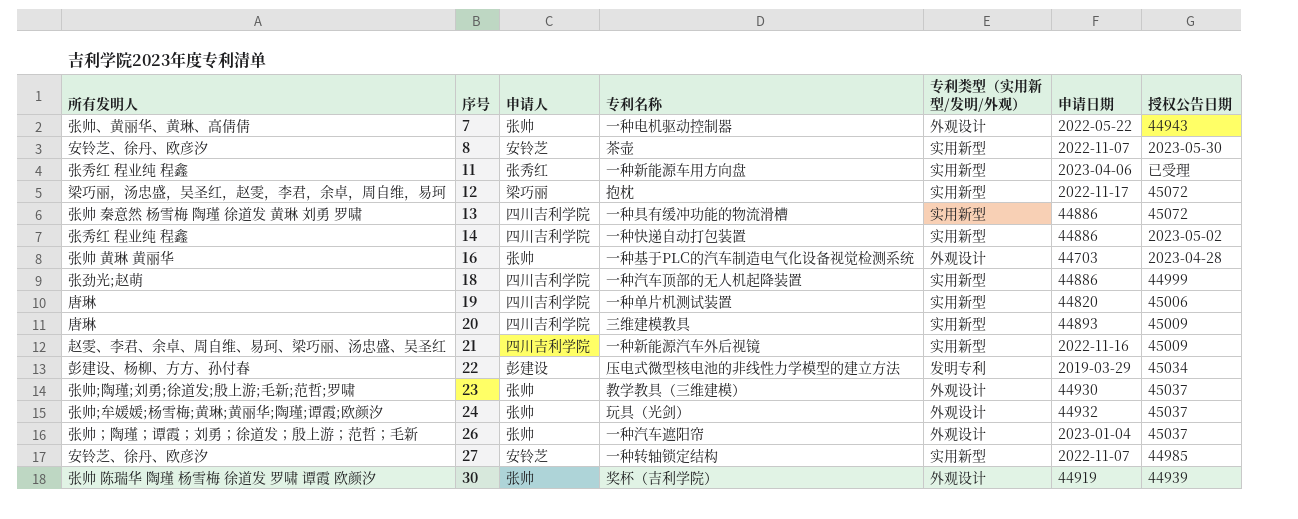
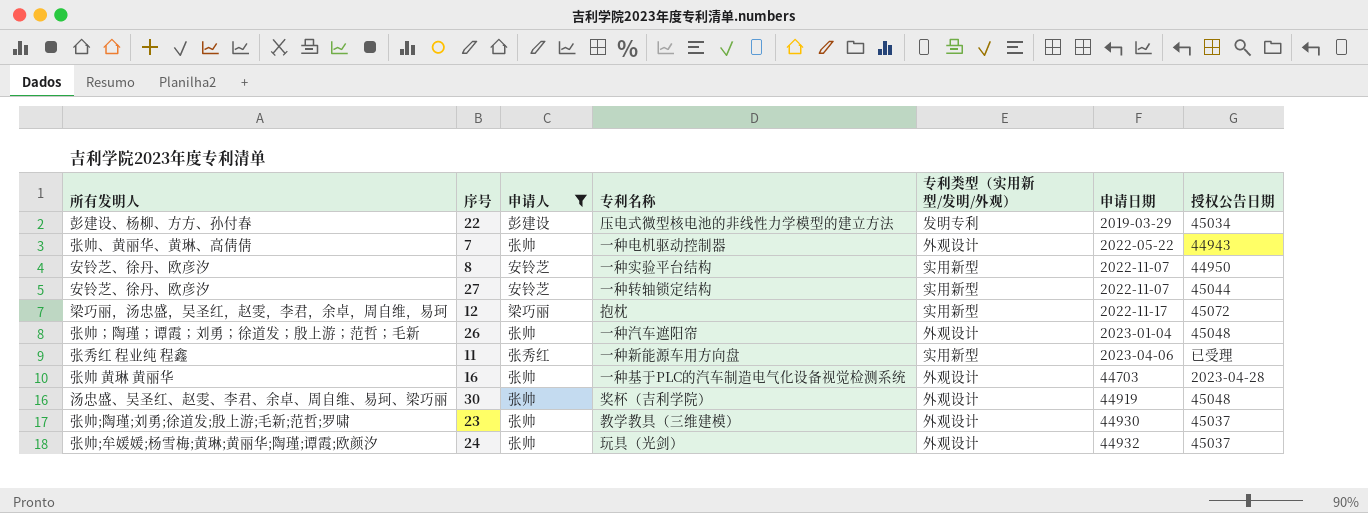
filter: none -> 申请人 != 四川吉利学院
row order: 序号 ascending -> 申请日期 ascending
8 | 专利名称: 茶壶 -> 一种实验平台结构
8 | 授权公告日期: 2023-05-30 -> 44950
27 | 授权公告日期: 44985 -> 45044
26 | 授权公告日期: 45037 -> 45048
30 | 所有发明人: 张帅 陈瑞华 陶瑾 杨雪梅 徐道发 罗啸 谭霞 欧颜汐 -> 汤忠盛、吴圣红、赵雯、李君、余卓、周自维、易珂、梁巧丽
30 | 授权公告日期: 44939 -> 45048

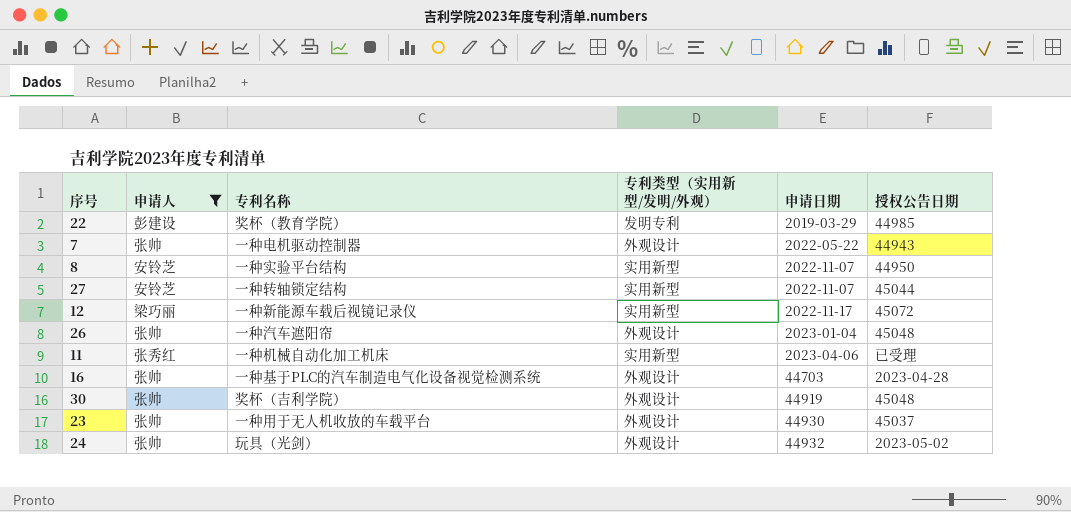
column 所有发明人 | position: 1 -> none
22 | 专利名称: 压电式微型核电池的非线性力学模型的建立方法 -> 奖杯（教育学院）
22 | 授权公告日期: 45034 -> 44985
12 | 专利名称: 抱枕 -> 一种新能源车载后视镜记录仪
11 | 专利名称: 一种新能源车用方向盘 -> 一种机械自动化加工机床
23 | 专利名称: 教学教具（三维建模） -> 一种用于无人机收放的车载平台
24 | 授权公告日期: 45037 -> 2023-05-02

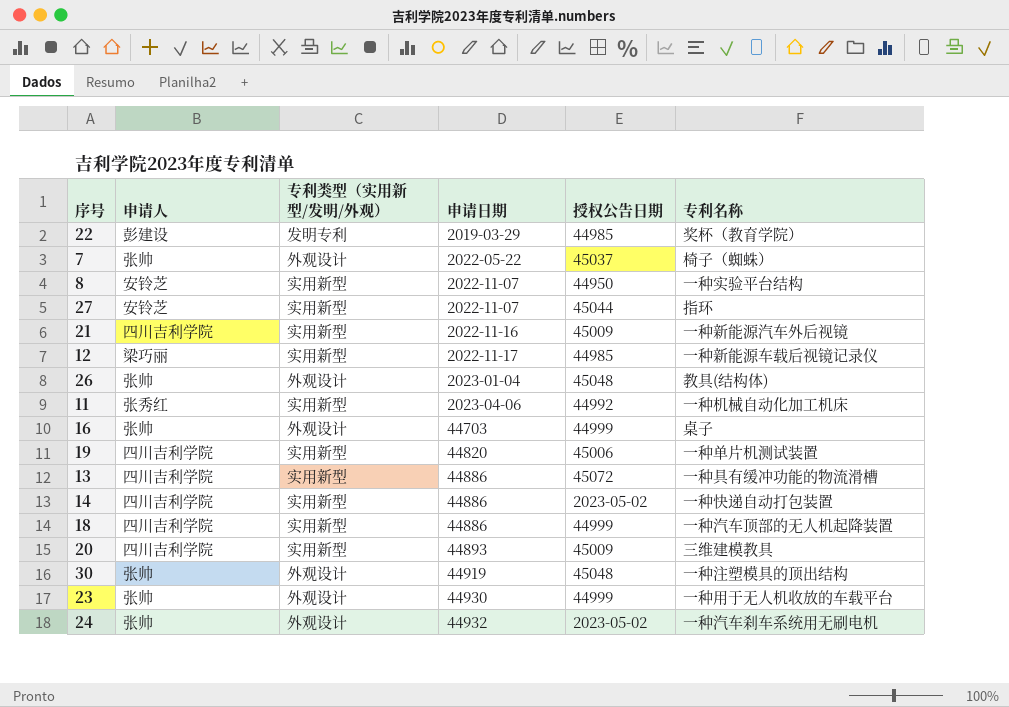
filter: 申请人 != 四川吉利学院 -> none
column 专利名称 | position: 3 -> 6
7 | 授权公告日期: 44943 -> 45037
7 | 专利名称: 一种电机驱动控制器 -> 椅子（蜘蛛）
27 | 专利名称: 一种转轴锁定结构 -> 指环
12 | 授权公告日期: 45072 -> 44985
26 | 专利名称: 一种汽车遮阳帘 -> 教具(结构体)
11 | 授权公告日期: 已受理 -> 44992
16 | 授权公告日期: 2023-04-28 -> 44999
16 | 专利名称: 一种基于PLC的汽车制造电气化设备视觉检测系统 -> 桌子
30 | 专利名称: 奖杯（吉利学院） -> 一种注塑模具的顶出结构
23 | 授权公告日期: 45037 -> 44999
24 | 专利名称: 玩具（光剑） -> 一种汽车刹车系统用无刷电机

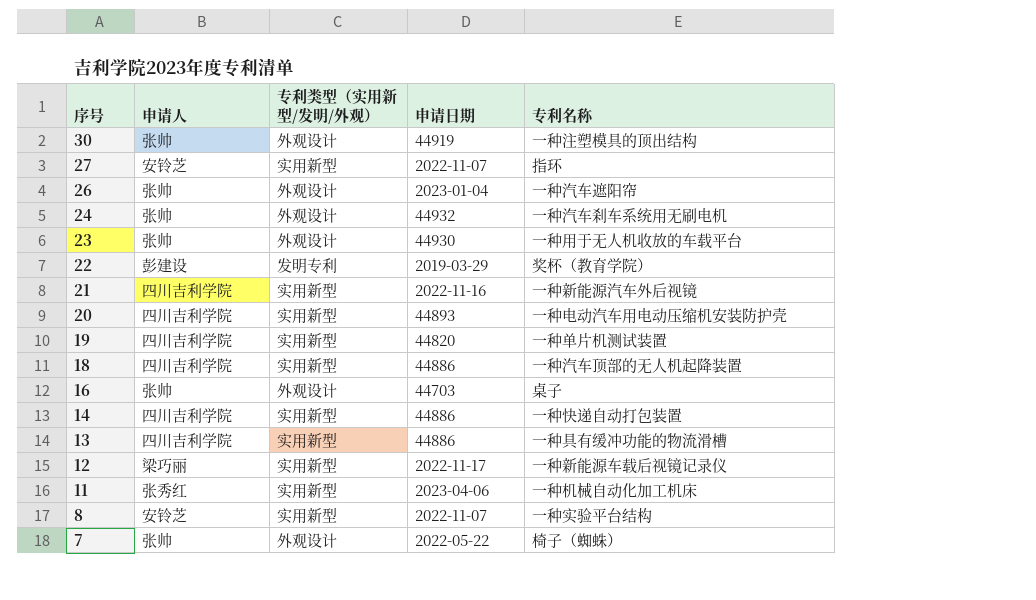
row order: 申请日期 ascending -> 序号 descending
column 授权公告日期 | position: 5 -> none
26 | 专利名称: 教具(结构体) -> 一种汽车遮阳帘
20 | 专利名称: 三维建模教具 -> 一种电动汽车用电动压缩机安装防护壳

